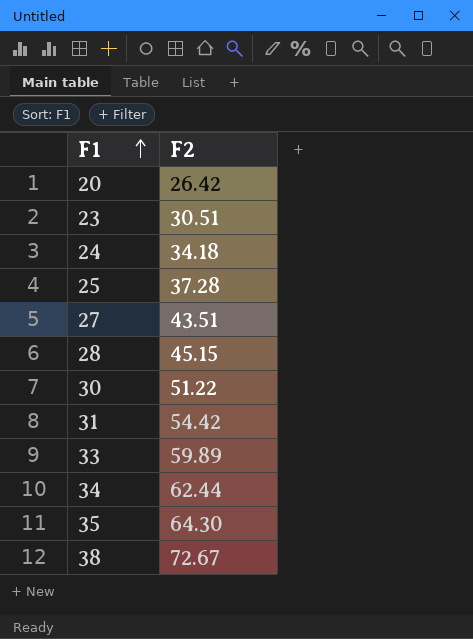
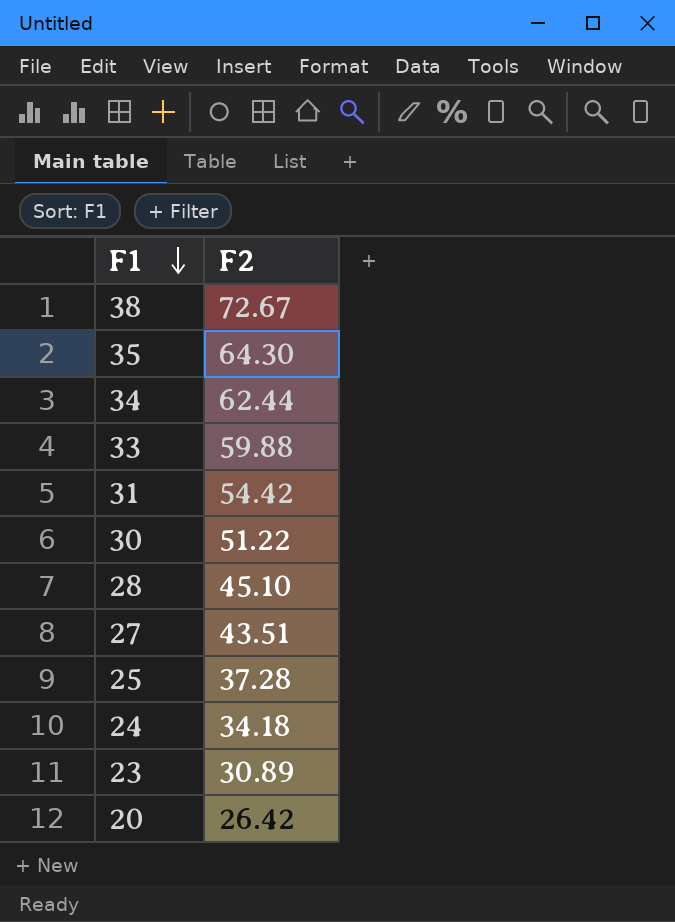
row order: F1 ascending -> F1 descending
33 | F2: 59.89 -> 59.88
28 | F2: 45.15 -> 45.10
23 | F2: 30.51 -> 30.89

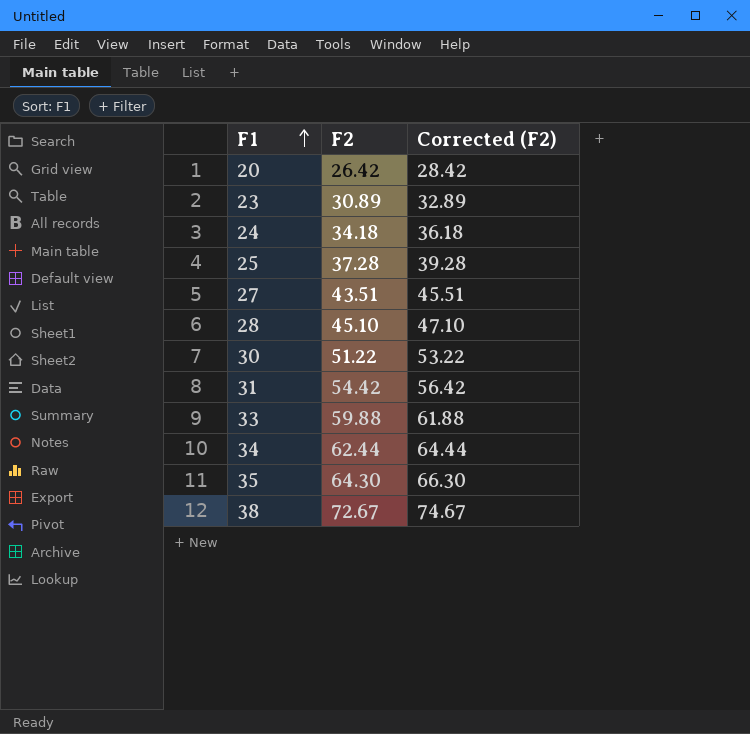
row order: F1 descending -> F1 ascending
column Corrected (F2) | formula: none -> [F2] + 2

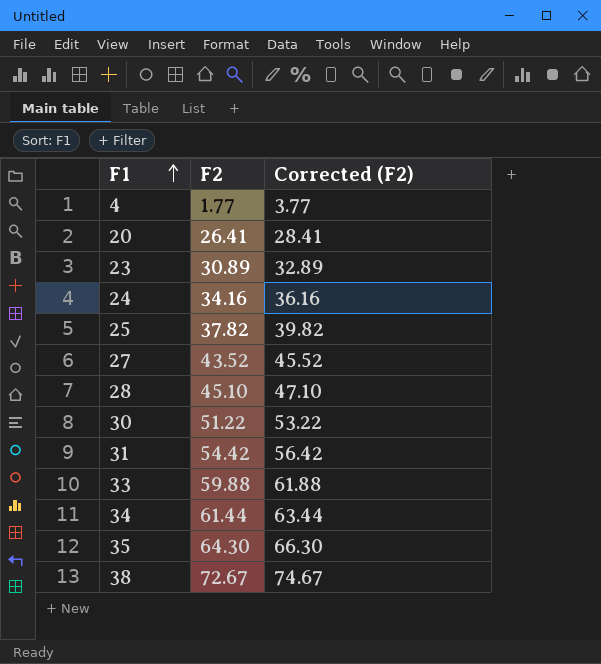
row 4: none -> 1.77 | 3.77
20 | F2: 26.42 -> 26.41
20 | Corrected (F2): 28.42 -> 28.41
24 | F2: 34.18 -> 34.16
24 | Corrected (F2): 36.18 -> 36.16
25 | F2: 37.28 -> 37.82
25 | Corrected (F2): 39.28 -> 39.82
27 | F2: 43.51 -> 43.52
27 | Corrected (F2): 45.51 -> 45.52
34 | F2: 62.44 -> 61.44
34 | Corrected (F2): 64.44 -> 63.44

